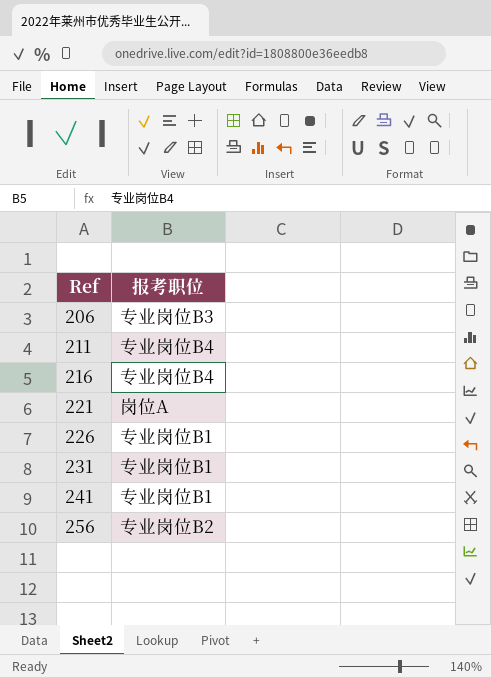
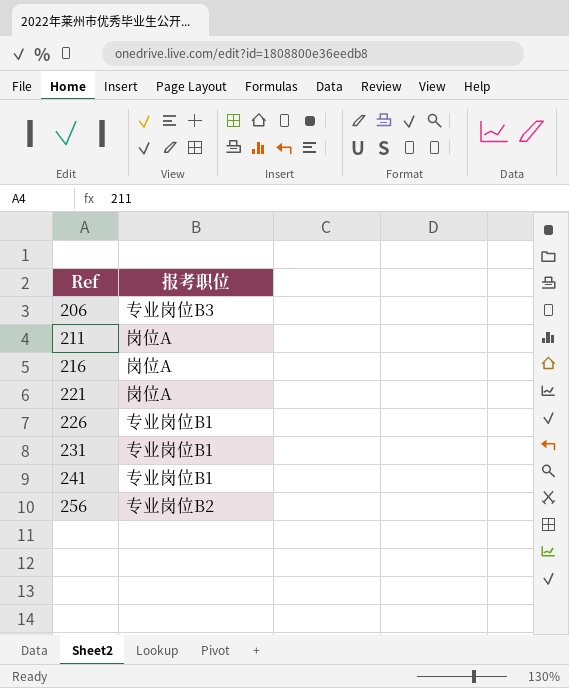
211 | 报考职位: 专业岗位B4 -> 岗位A
216 | 报考职位: 专业岗位B4 -> 岗位A

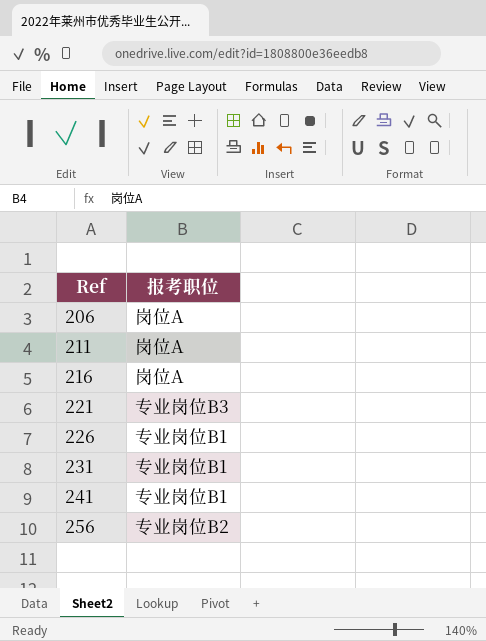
206 | 报考职位: 专业岗位B3 -> 岗位A
221 | 报考职位: 岗位A -> 专业岗位B3

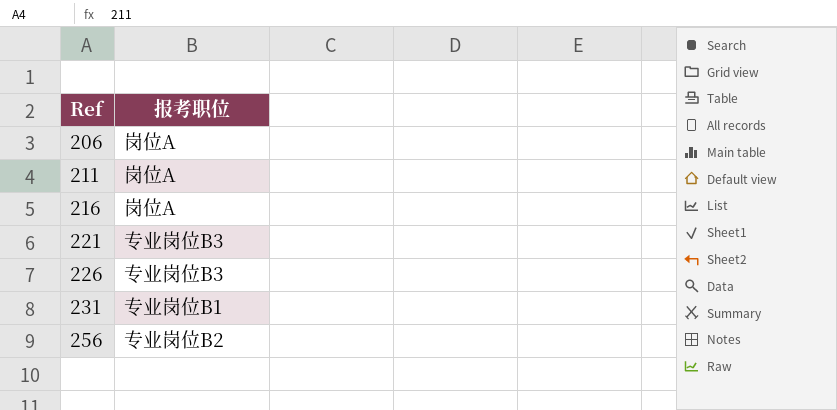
row 241: 专业岗位B1 -> none
226 | 报考职位: 专业岗位B1 -> 专业岗位B3

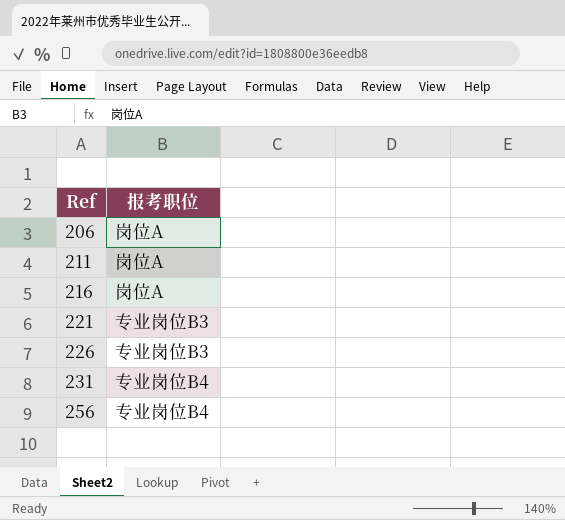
231 | 报考职位: 专业岗位B1 -> 专业岗位B4
256 | 报考职位: 专业岗位B2 -> 专业岗位B4

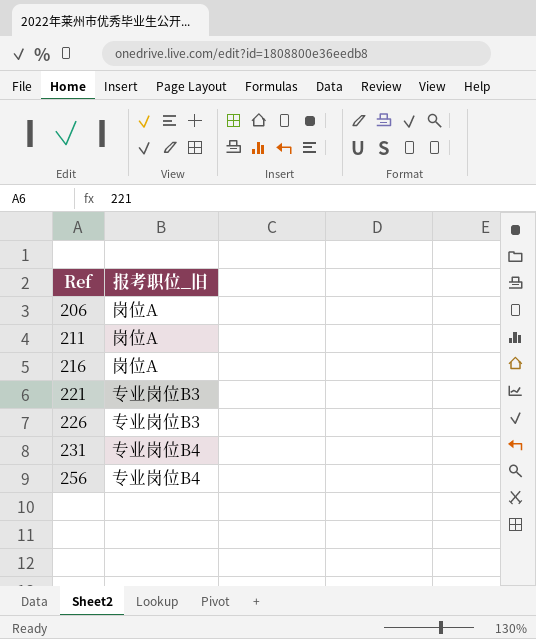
column name: 报考职位 -> 报考职位_旧

